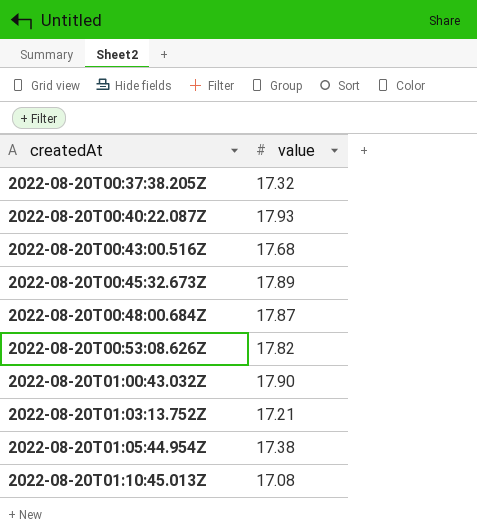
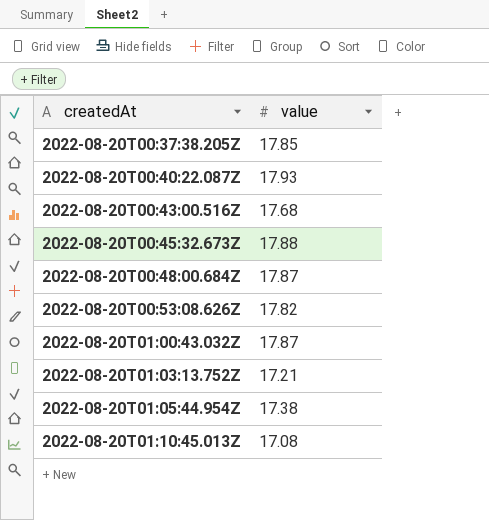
2022-08-20T00:37:38.205Z | value: 17.32 -> 17.85
2022-08-20T00:45:32.673Z | value: 17.89 -> 17.88
2022-08-20T01:00:43.032Z | value: 17.90 -> 17.87

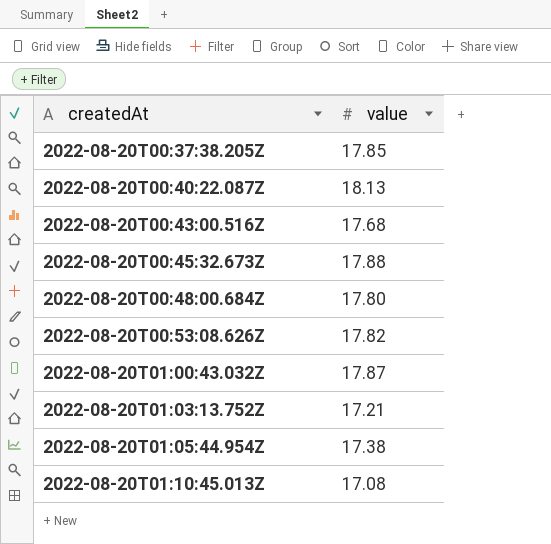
2022-08-20T00:40:22.087Z | value: 17.93 -> 18.13
2022-08-20T00:48:00.684Z | value: 17.87 -> 17.80

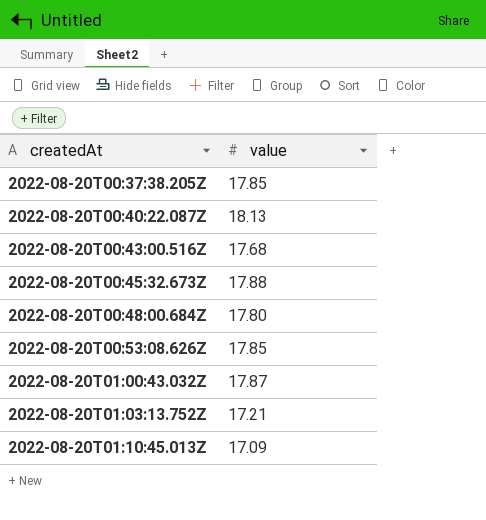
row 2022-08-20T01:05:44.954Z: 17.38 -> none
2022-08-20T00:53:08.626Z | value: 17.82 -> 17.85
2022-08-20T01:10:45.013Z | value: 17.08 -> 17.09

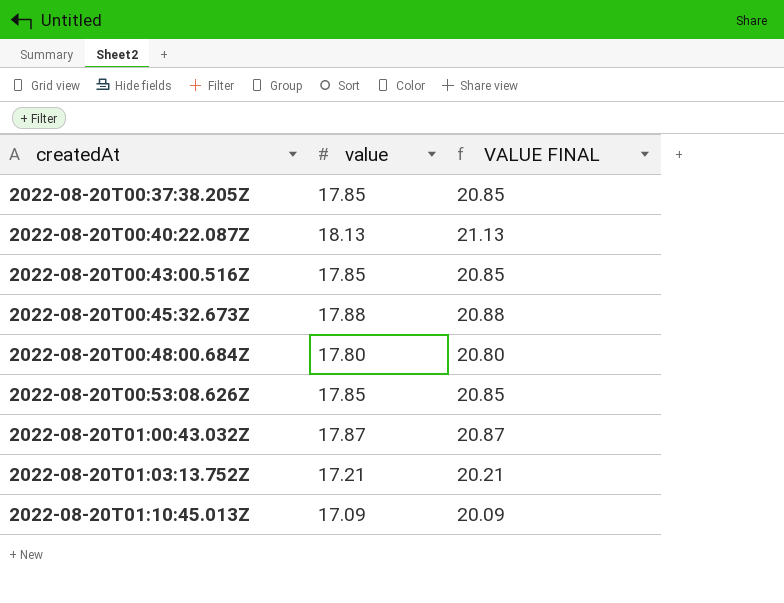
column VALUE FINAL | formula: none -> [value] + 3
2022-08-20T00:43:00.516Z | value: 17.68 -> 17.85

